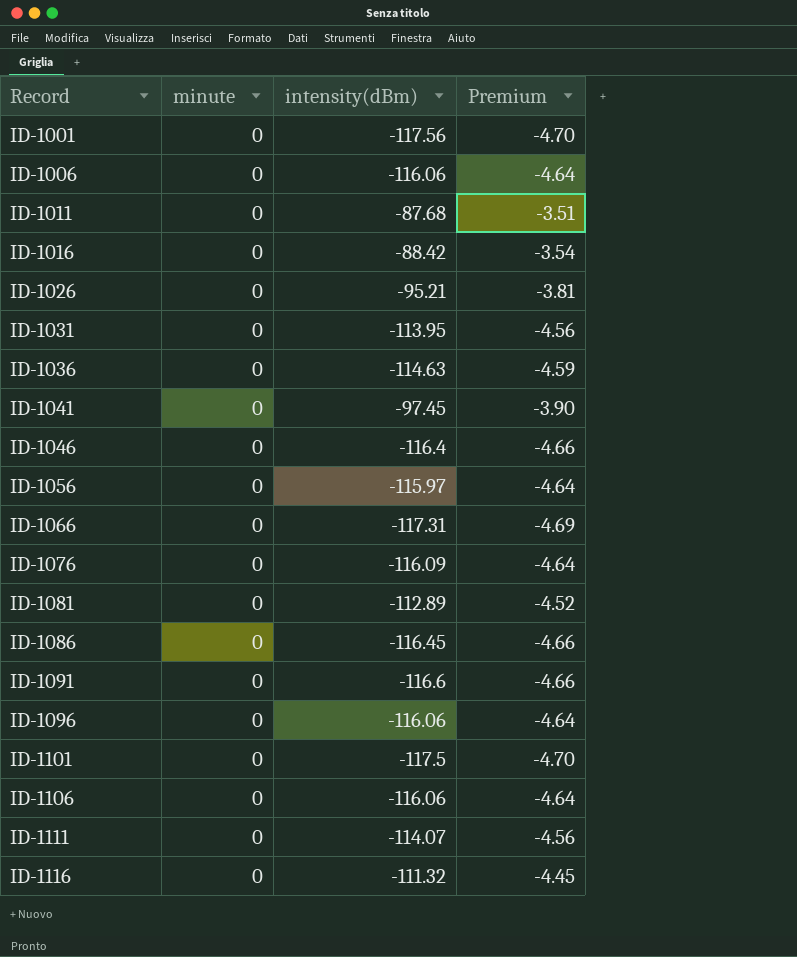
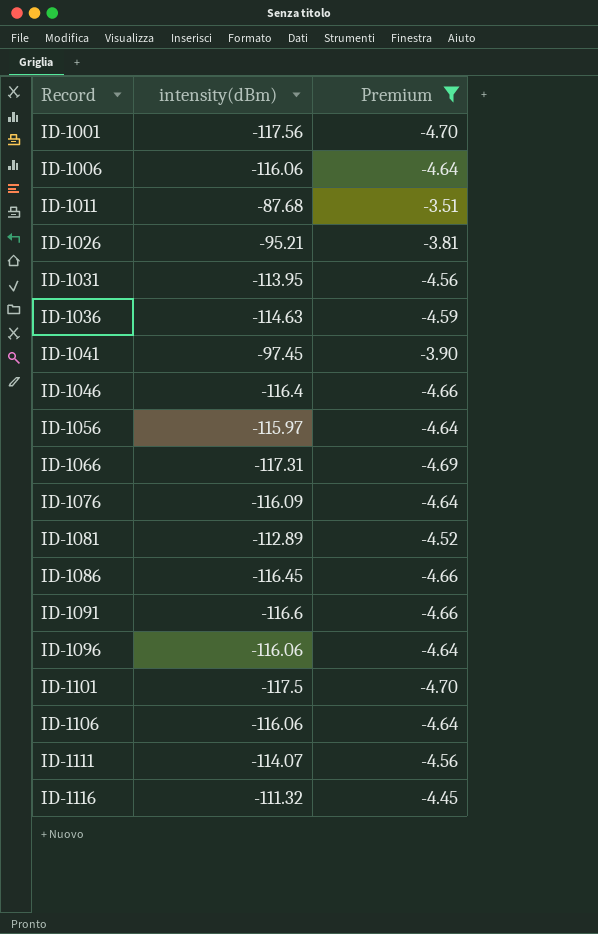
filter: none -> Premium != -3.54
column minute | position: 2 -> none

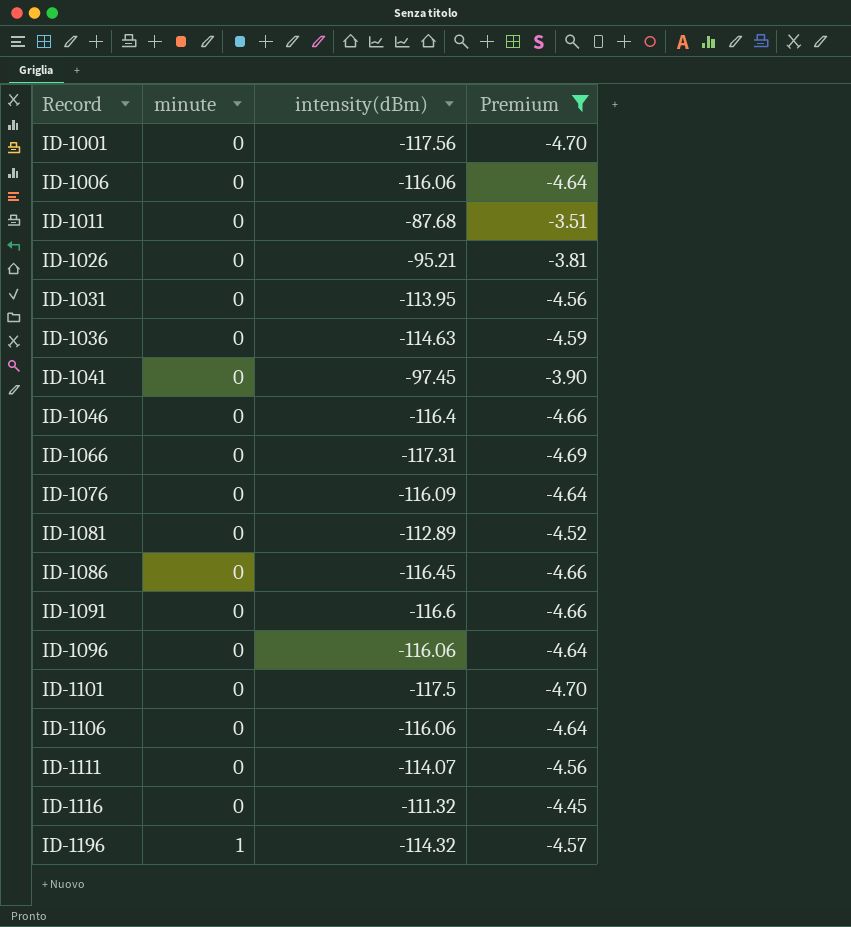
column minute | position: none -> 2
row ID-1056: -115.97 | -4.64 -> none
row ID-1196: none -> 1 | -114.32 | -4.57

